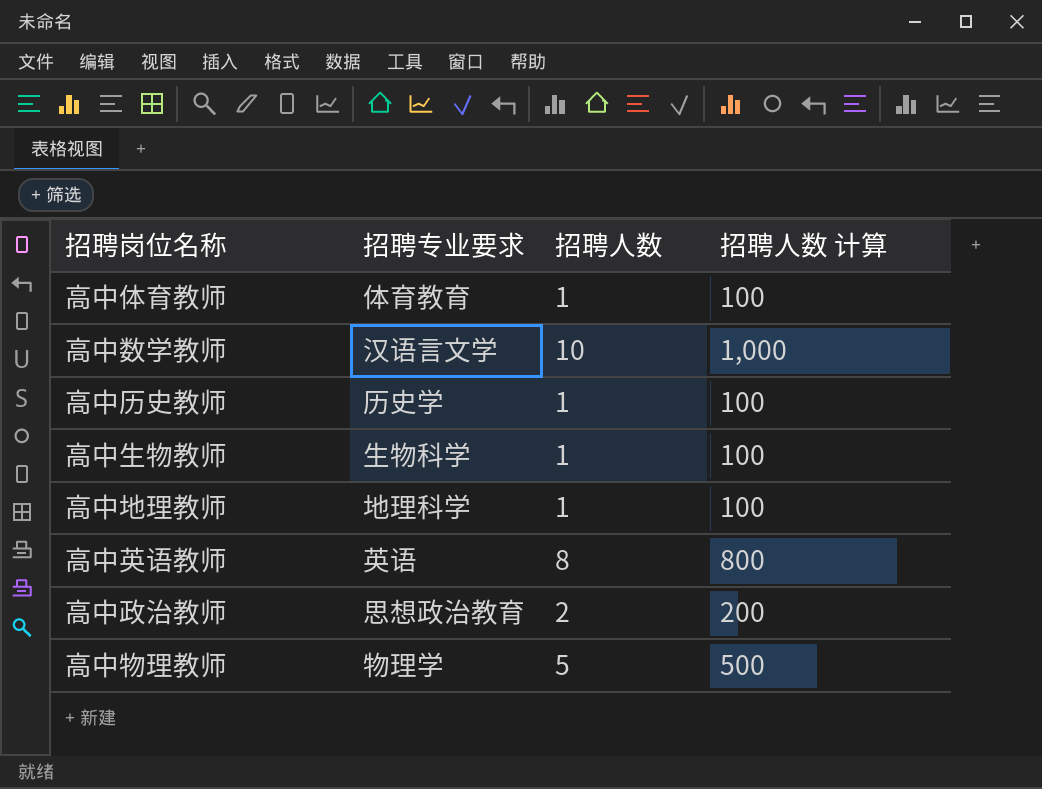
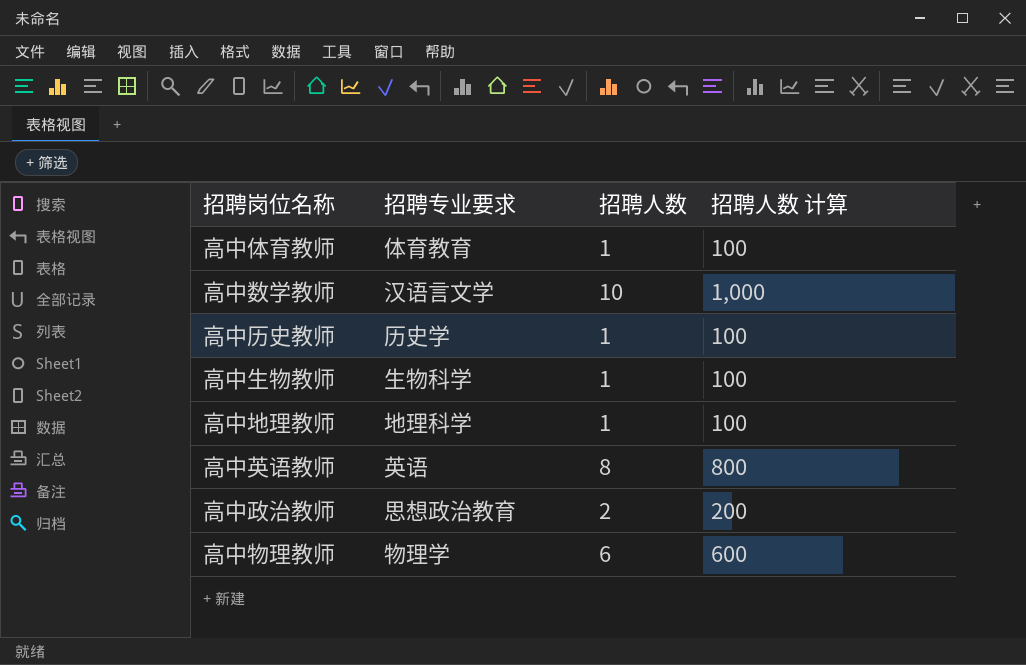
高中物理教师 | 招聘人数: 5 -> 6
高中物理教师 | 招聘人数 计算: 500 -> 600

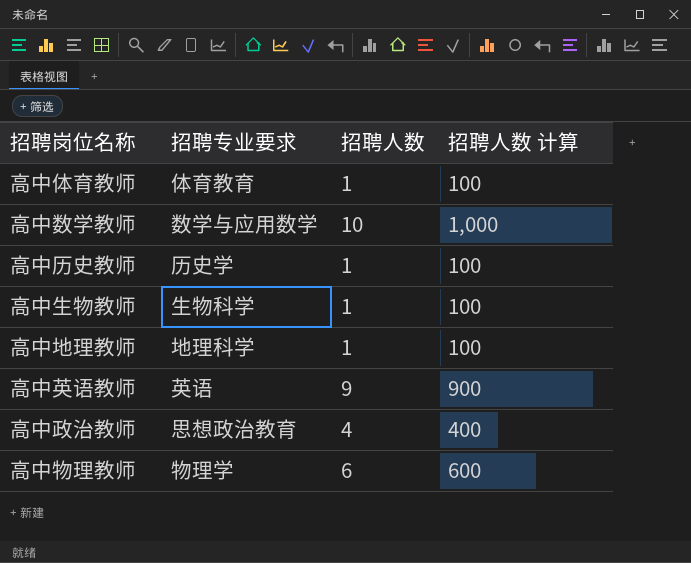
高中数学教师 | 招聘专业要求: 汉语言文学 -> 数学与应用数学
高中英语教师 | 招聘人数: 8 -> 9
高中英语教师 | 招聘人数 计算: 800 -> 900
高中政治教师 | 招聘人数: 2 -> 4
高中政治教师 | 招聘人数 计算: 200 -> 400

